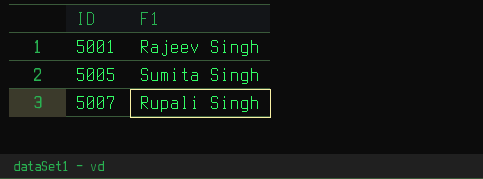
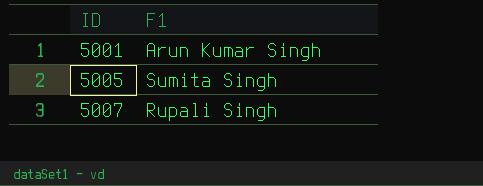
5001 | F1: Rajeev Singh -> Arun Kumar Singh

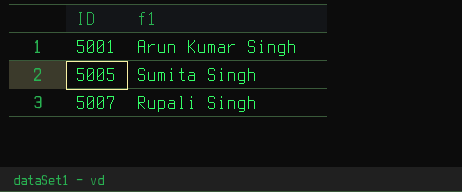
column name: F1 -> f1

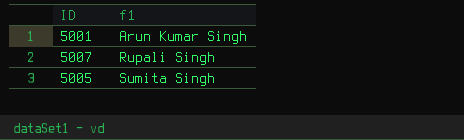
row order: ID ascending -> f1 ascending

